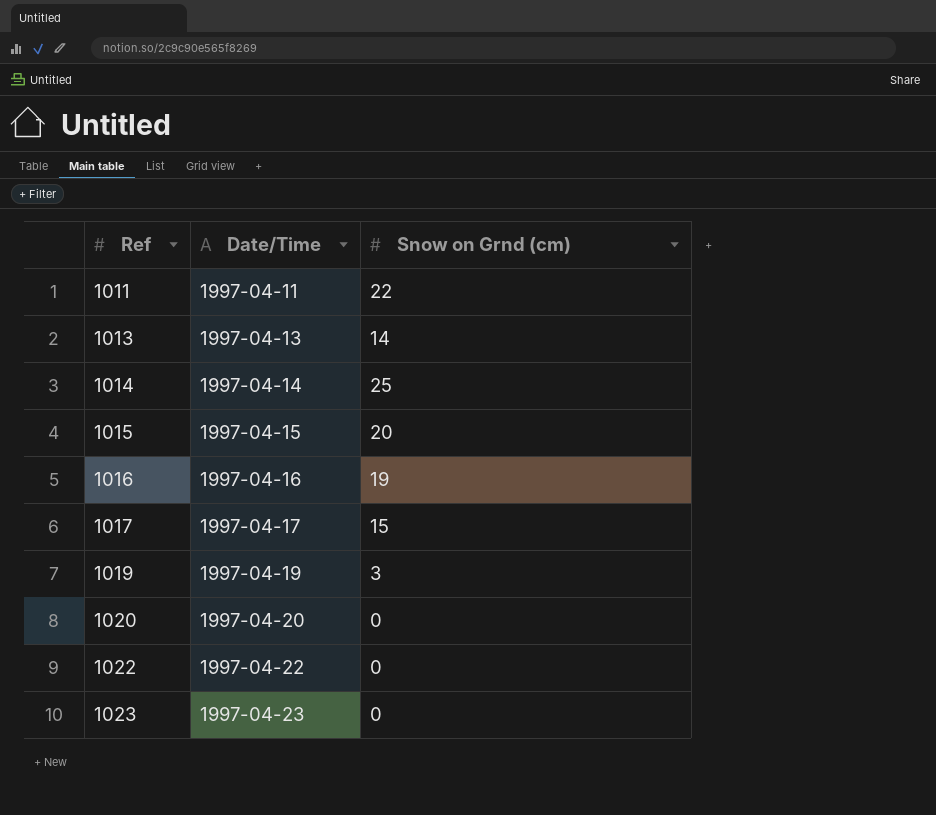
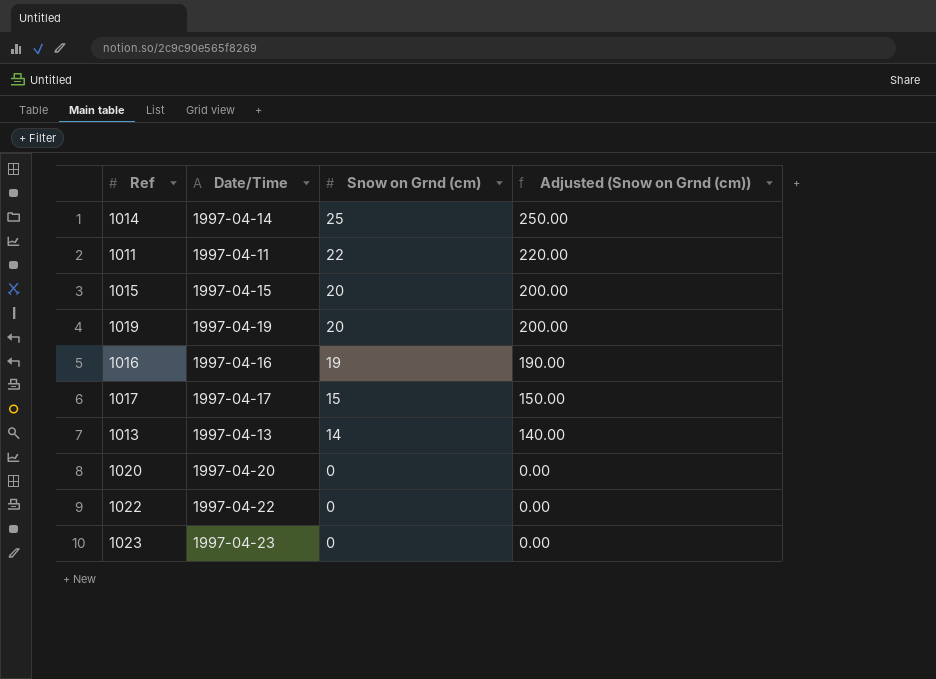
row order: Ref ascending -> Snow on Grnd (cm) descending
column Adjusted (Snow on Grnd (cm)) | formula: none -> [Snow on Grnd (cm)] * 10
1019 | Snow on Grnd (cm): 3 -> 20

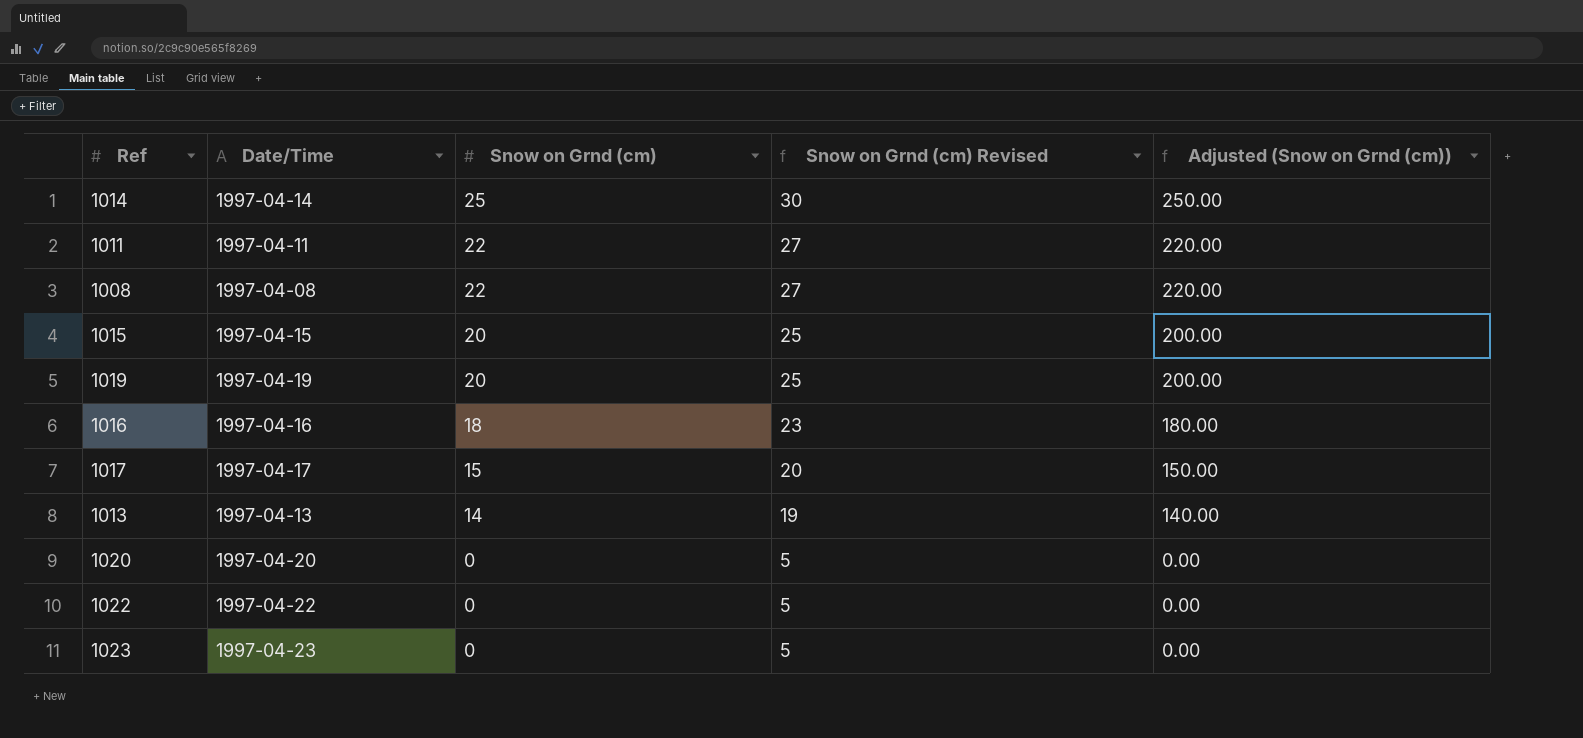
column Snow on Grnd (cm) Revised | formula: none -> [Snow on Grnd (cm)] + 5
row 1008: none -> 1997-04-08 | 22 | 27 | 220.00
1016 | Snow on Grnd (cm): 19 -> 18
1016 | Adjusted (Snow on Grnd (cm)): 190.00 -> 180.00

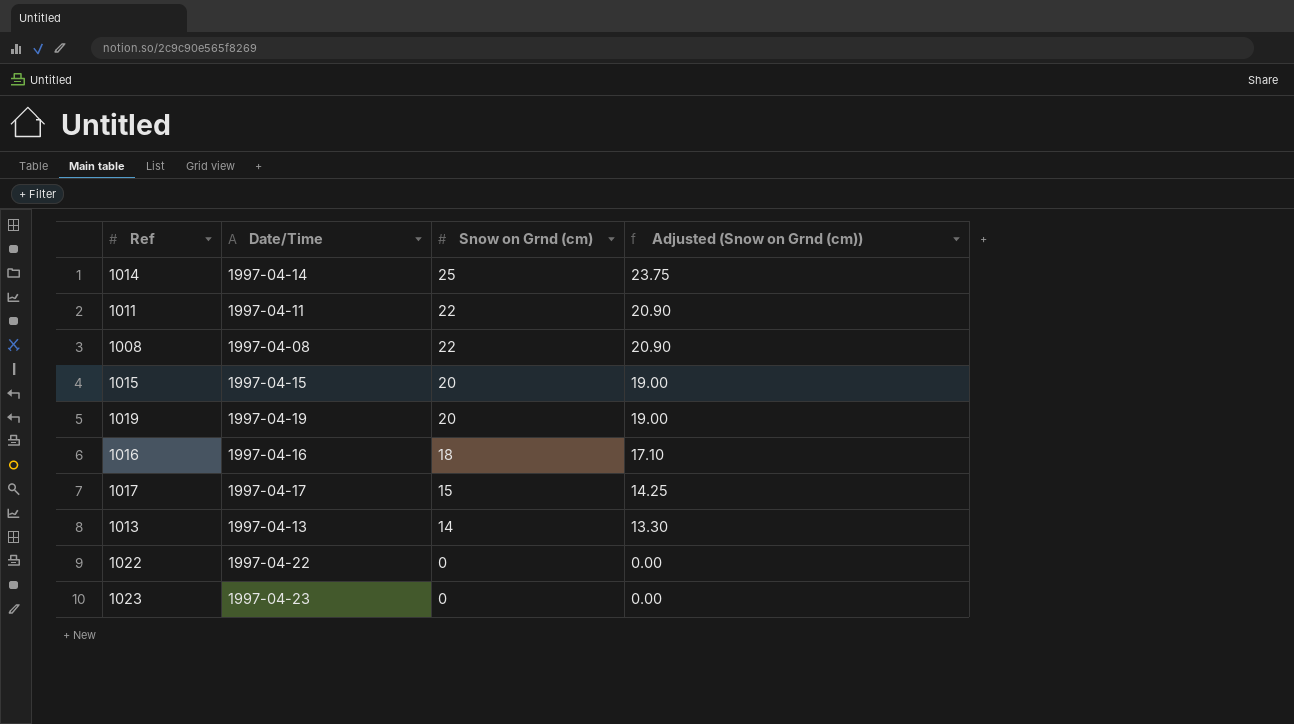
column Snow on Grnd (cm) Revised | formula: [Snow on Grnd (cm)] + 5 -> none
column Adjusted (Snow on Grnd (cm)) | formula: [Snow on Grnd (cm)] * 10 -> [Snow on Grnd (cm)] * 0.95
row 1020: 1997-04-20 | 0 | 5 | 0.00 -> none

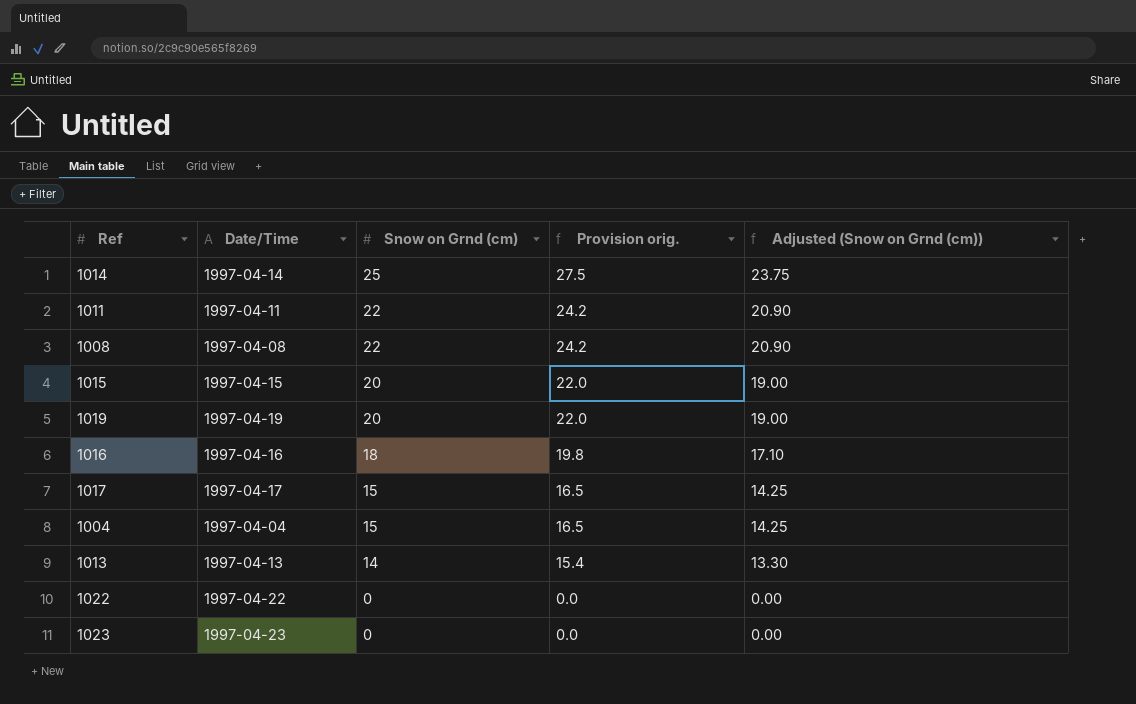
column Provision orig. | formula: none -> [Snow on Grnd (cm)] * 1.1
row 1004: none -> 1997-04-04 | 15 | 16.5 | 14.25

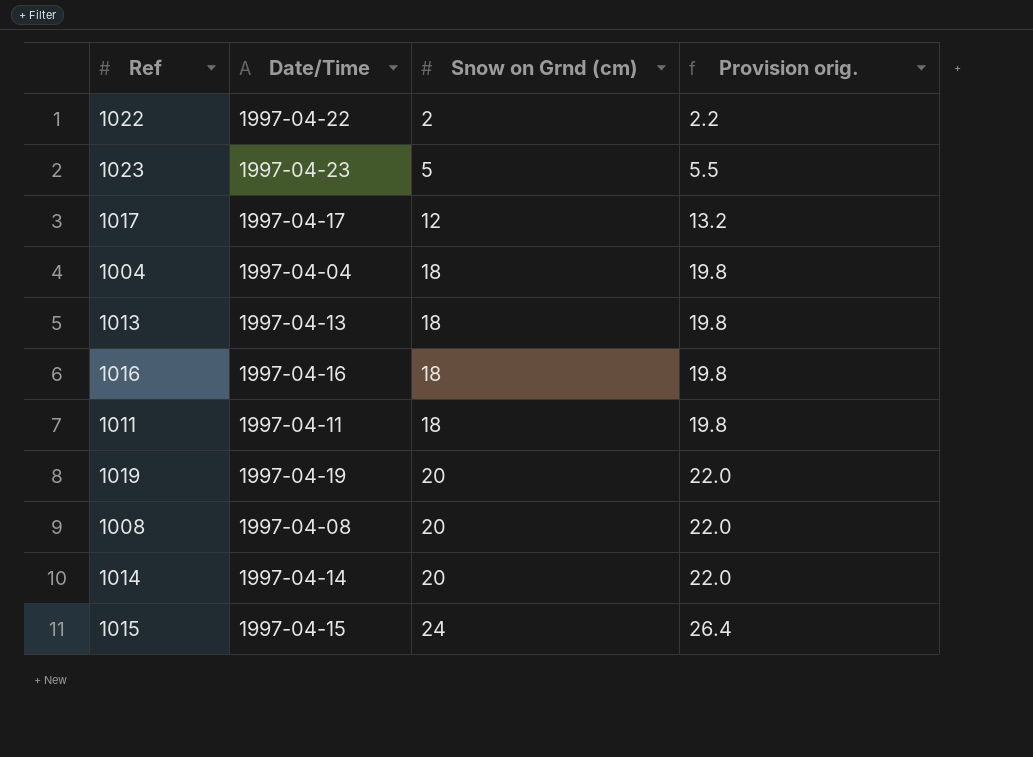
row order: Snow on Grnd (cm) descending -> Snow on Grnd (cm) ascending
column Adjusted (Snow on Grnd (cm)) | formula: [Snow on Grnd (cm)] * 0.95 -> none
1022 | Snow on Grnd (cm): 0 -> 2
1022 | Provision orig.: 0.0 -> 2.2
1023 | Snow on Grnd (cm): 0 -> 5
1023 | Provision orig.: 0.0 -> 5.5
1017 | Snow on Grnd (cm): 15 -> 12
1017 | Provision orig.: 16.5 -> 13.2
1004 | Snow on Grnd (cm): 15 -> 18
1004 | Provision orig.: 16.5 -> 19.8
1013 | Snow on Grnd (cm): 14 -> 18
1013 | Provision orig.: 15.4 -> 19.8
1011 | Snow on Grnd (cm): 22 -> 18
1011 | Provision orig.: 24.2 -> 19.8
1008 | Snow on Grnd (cm): 22 -> 20
1008 | Provision orig.: 24.2 -> 22.0
1014 | Snow on Grnd (cm): 25 -> 20
1014 | Provision orig.: 27.5 -> 22.0
1015 | Snow on Grnd (cm): 20 -> 24
1015 | Provision orig.: 22.0 -> 26.4

